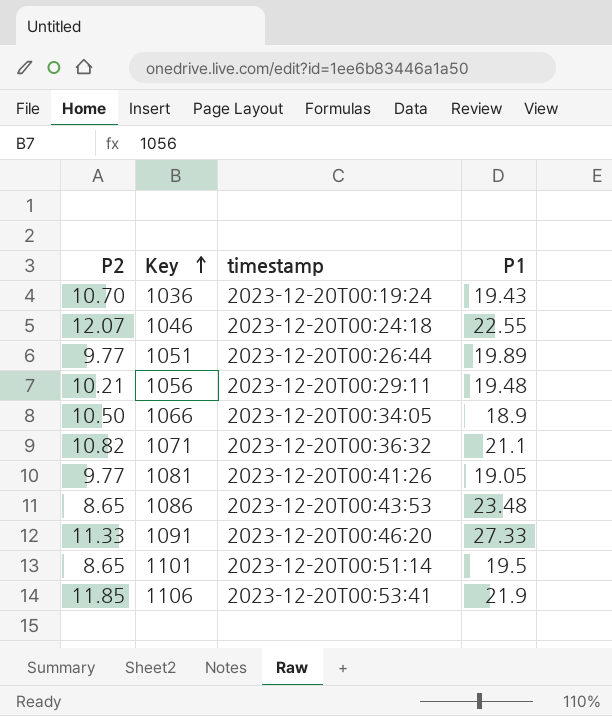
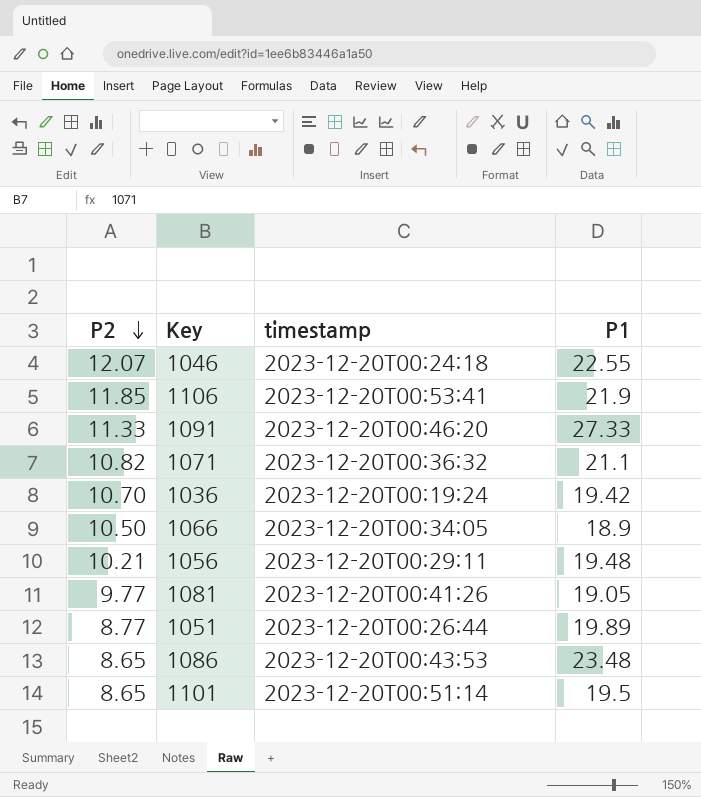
row order: Key ascending -> P2 descending
1036 | P1: 19.43 -> 19.42
1051 | P2: 9.77 -> 8.77

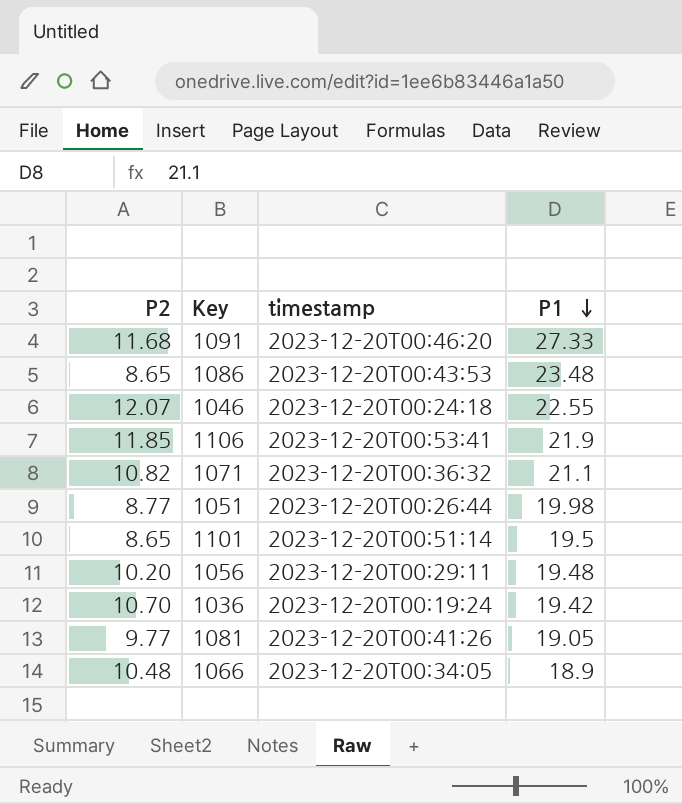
row order: P2 descending -> P1 descending
1091 | P2: 11.33 -> 11.68
1051 | P1: 19.89 -> 19.98
1056 | P2: 10.21 -> 10.20
1066 | P2: 10.50 -> 10.48

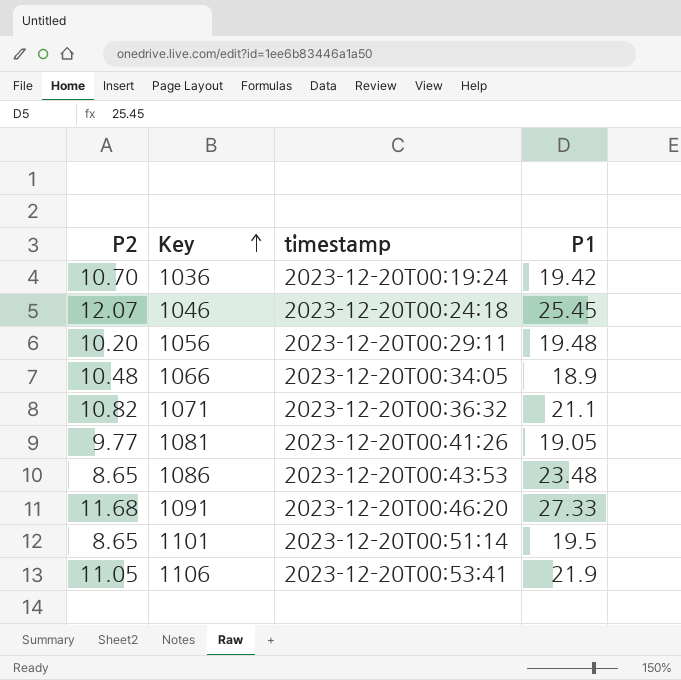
row order: P1 descending -> Key ascending
row 1051: 8.77 | 2023-12-20T00:26:44 | 19.98 -> none
1046 | P1: 22.55 -> 25.45
1106 | P2: 11.85 -> 11.05

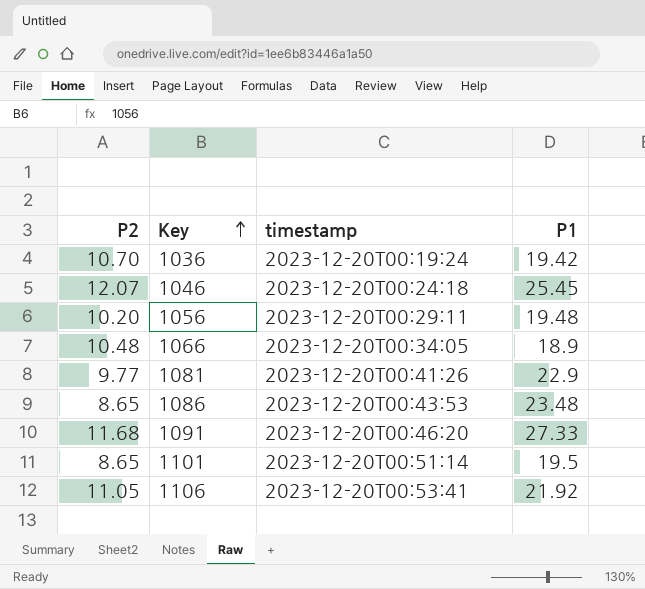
row 1071: 10.82 | 2023-12-20T00:36:32 | 21.1 -> none
1081 | P1: 19.05 -> 22.9
1106 | P1: 21.9 -> 21.92

